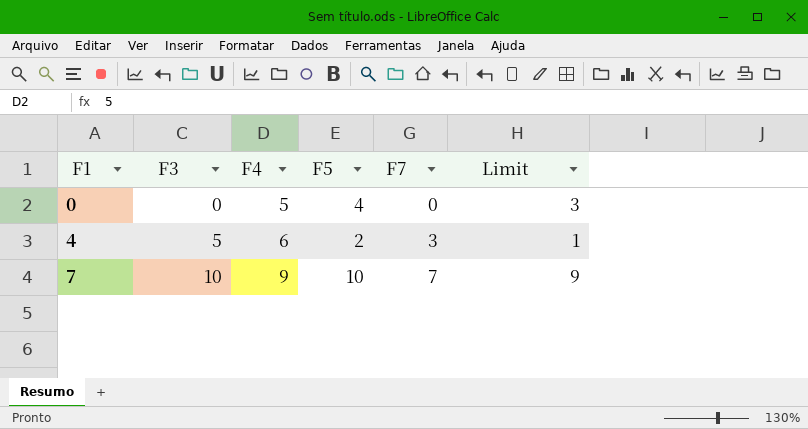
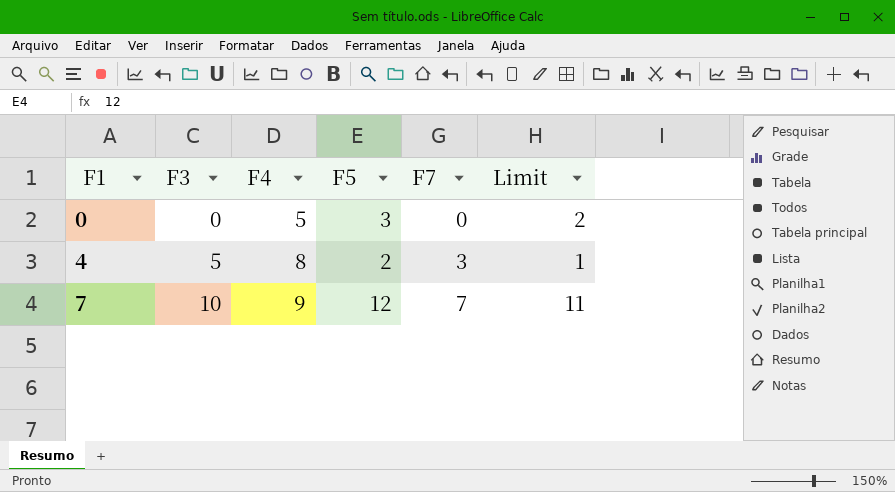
0 | F5: 4 -> 3
0 | Limit: 3 -> 2
4 | F4: 6 -> 8
7 | F5: 10 -> 12
7 | Limit: 9 -> 11

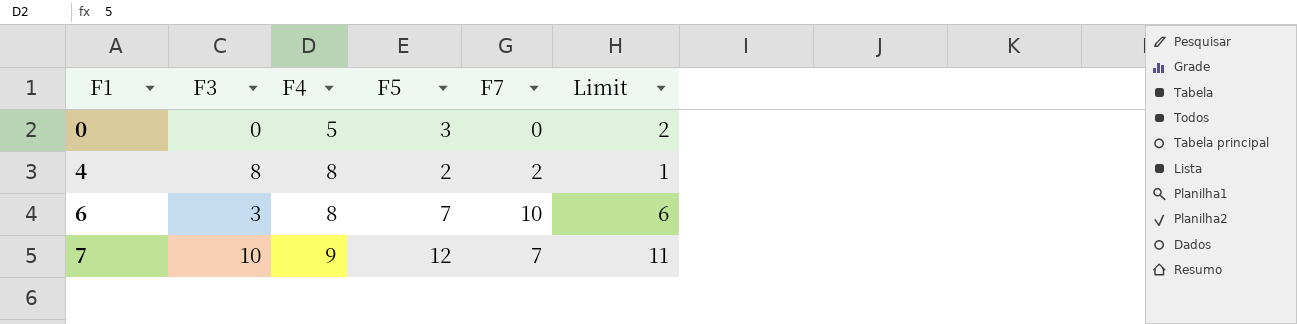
4 | F3: 5 -> 8
4 | F7: 3 -> 2
row 6: none -> 3 | 8 | 7 | 10 | 6

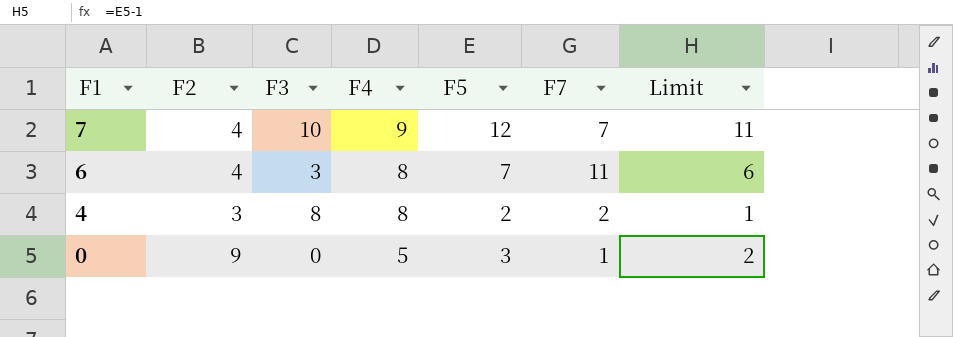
row order: F1 ascending -> F1 descending
column F2 | position: none -> 2
6 | F7: 10 -> 11
0 | F7: 0 -> 1

